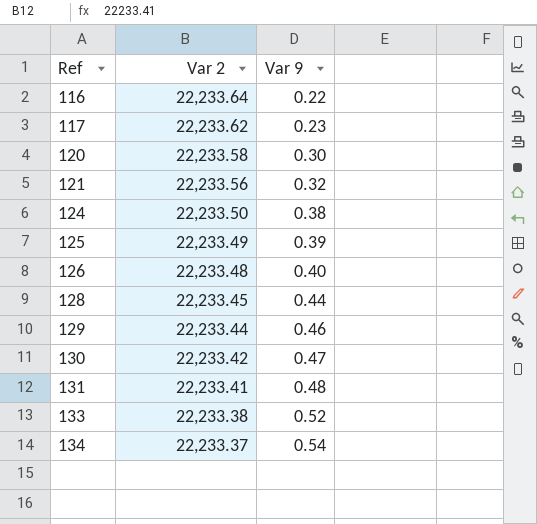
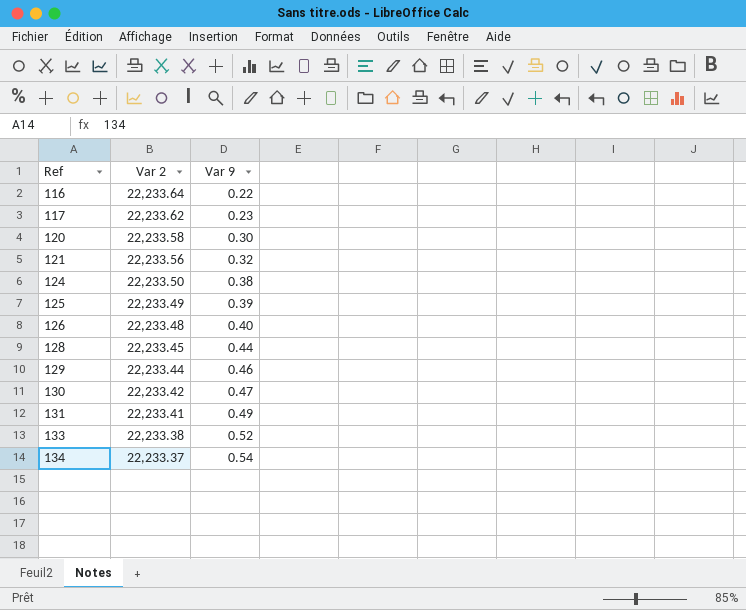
131 | Var 9: 0.48 -> 0.49

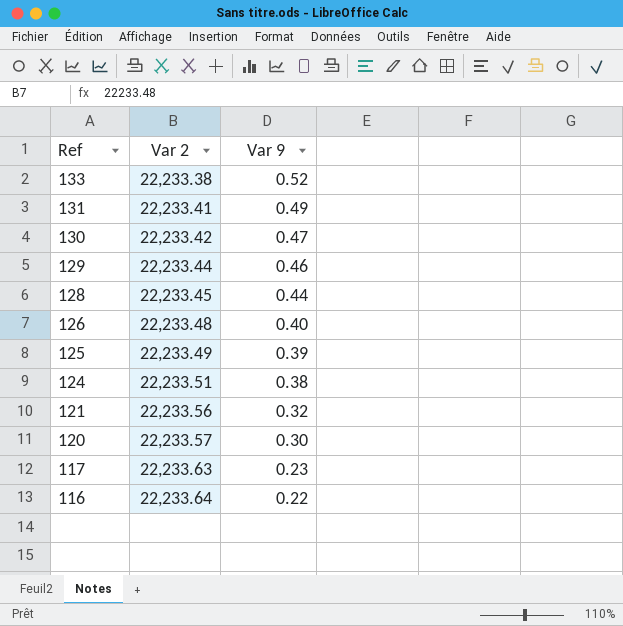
row order: Ref ascending -> Ref descending
row 134: 22,233.37 | 0.54 -> none
124 | Var 2: 22,233.50 -> 22,233.51
120 | Var 2: 22,233.58 -> 22,233.57
117 | Var 2: 22,233.62 -> 22,233.63

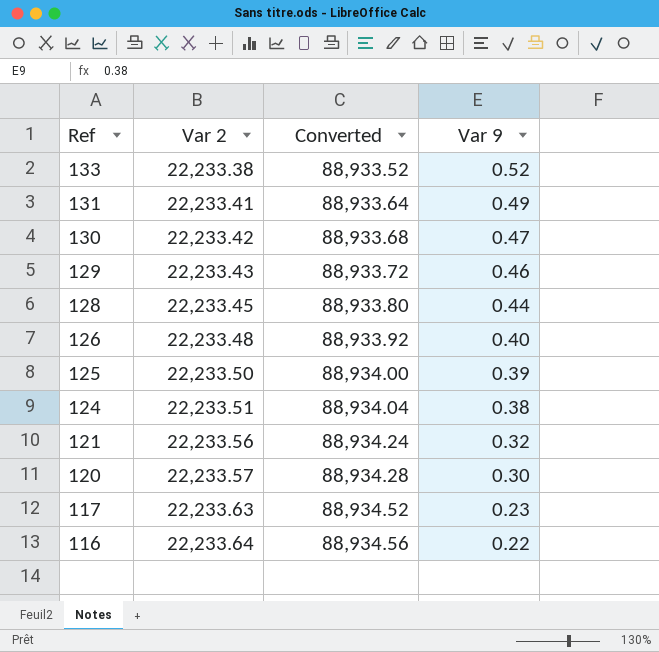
column Converted | formula: none -> [Var 2] * 4
129 | Var 2: 22,233.44 -> 22,233.43
125 | Var 2: 22,233.49 -> 22,233.50

